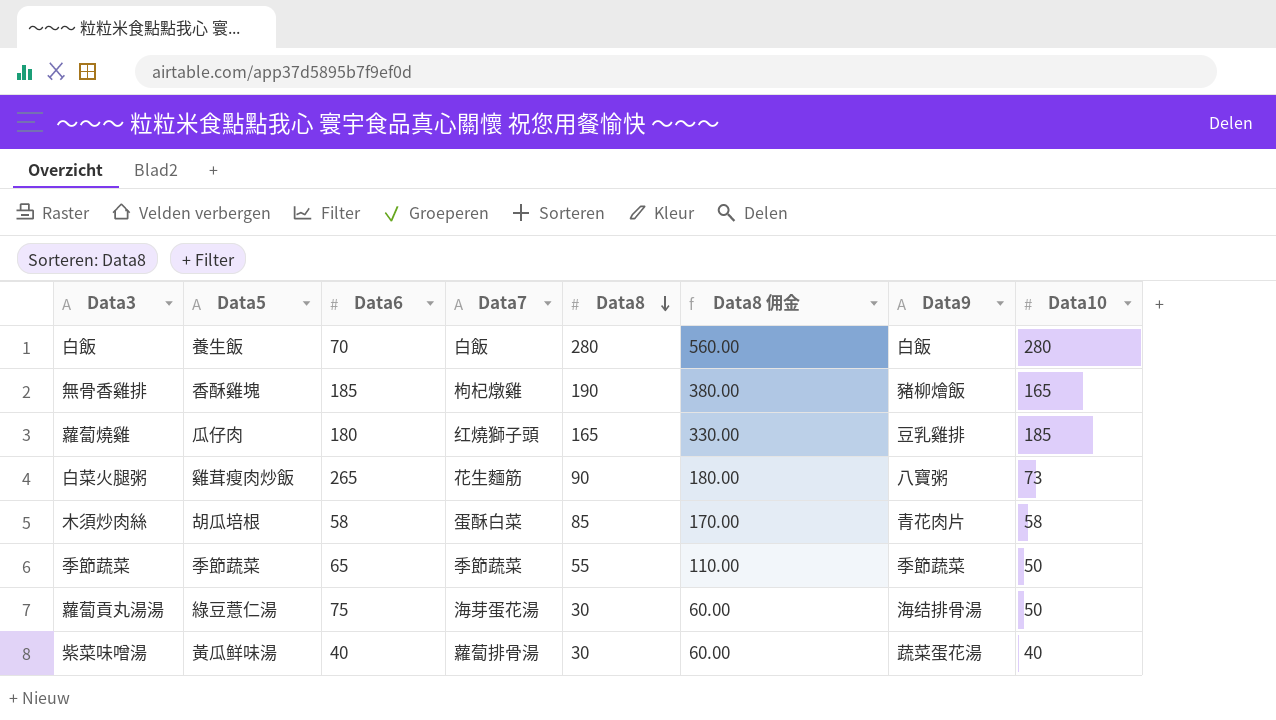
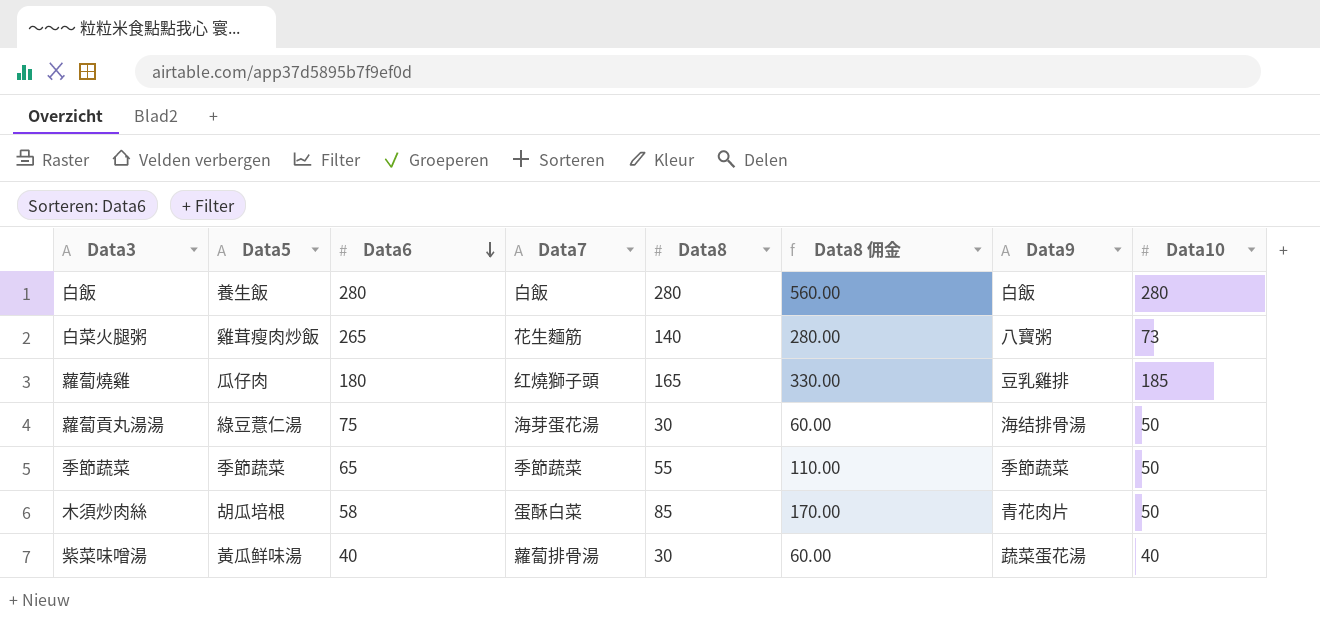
row order: Data8 descending -> Data6 descending
row 無骨香雞排: 香酥雞塊 | 185 | 枸杞燉雞 | 190 | 380.00 | 豬柳燴飯 | 165 -> none
白飯 | Data6: 70 -> 280
白菜火腿粥 | Data8: 90 -> 140
白菜火腿粥 | Data8 佣金: 180.00 -> 280.00
木須炒肉絲 | Data10: 58 -> 50

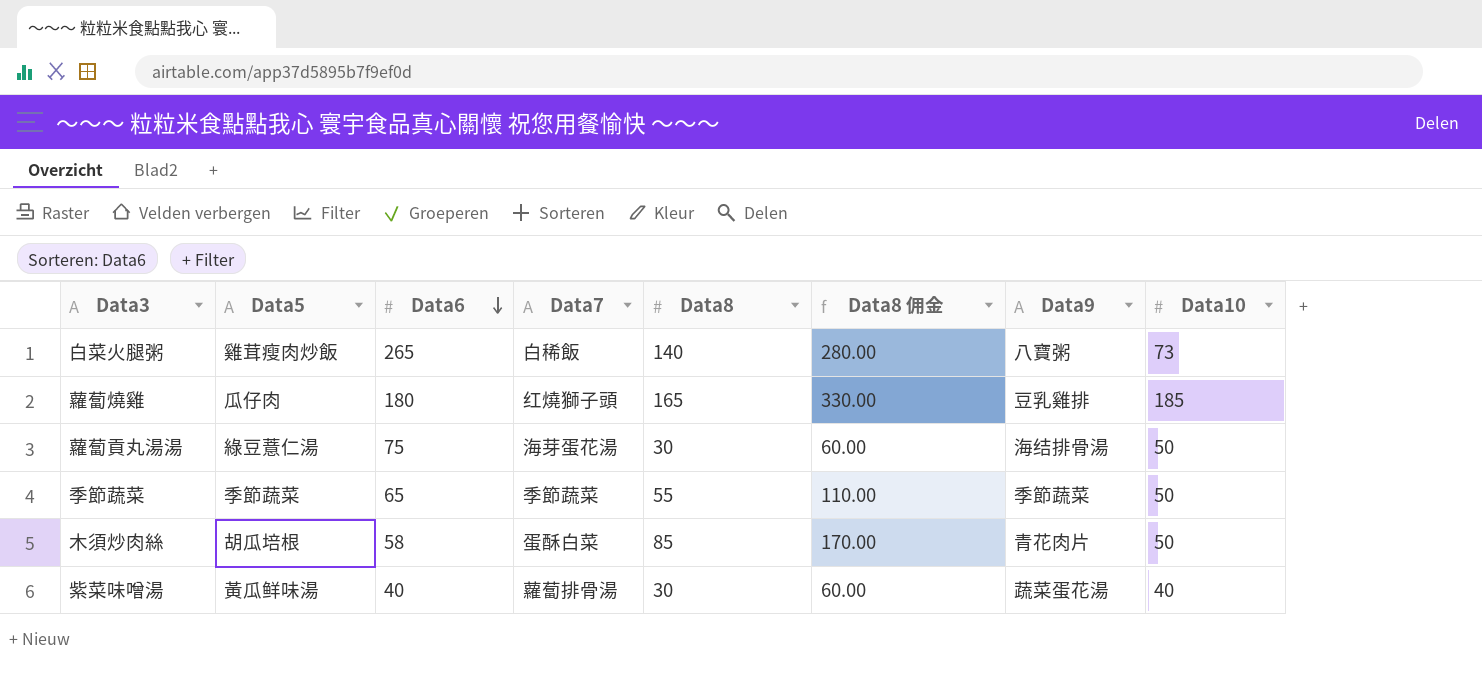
row 白飯: 養生飯 | 280 | 白飯 | 280 | 560.00 | 白飯 | 280 -> none
白菜火腿粥 | Data7: 花生麵筋 -> 白稀飯

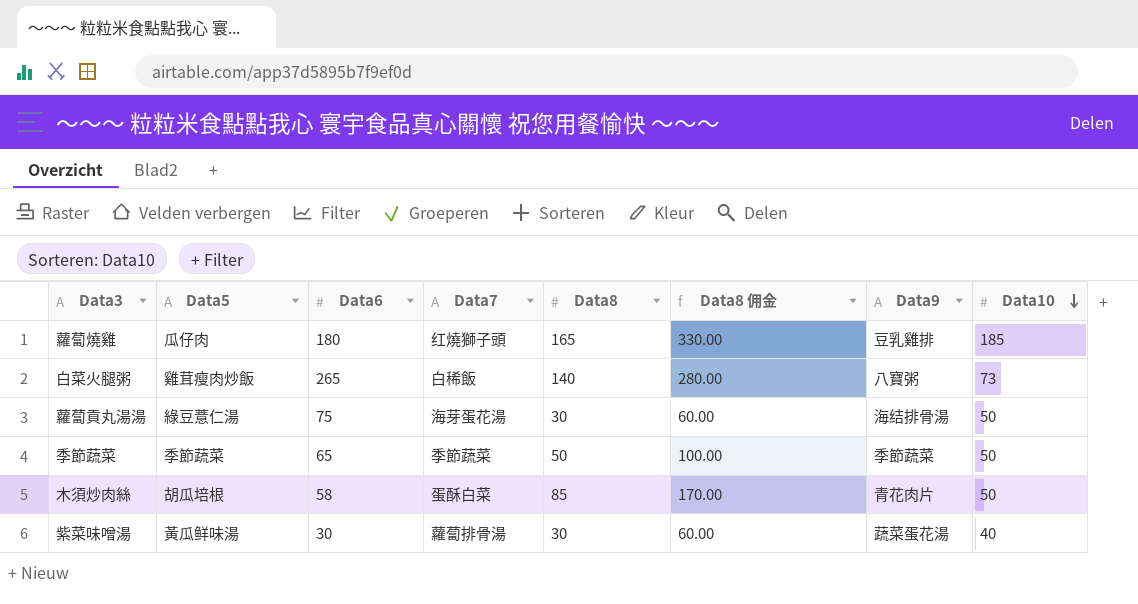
row order: Data6 descending -> Data10 descending
季節蔬菜 | Data8: 55 -> 50
季節蔬菜 | Data8 佣金: 110.00 -> 100.00
紫菜味噌湯 | Data6: 40 -> 30

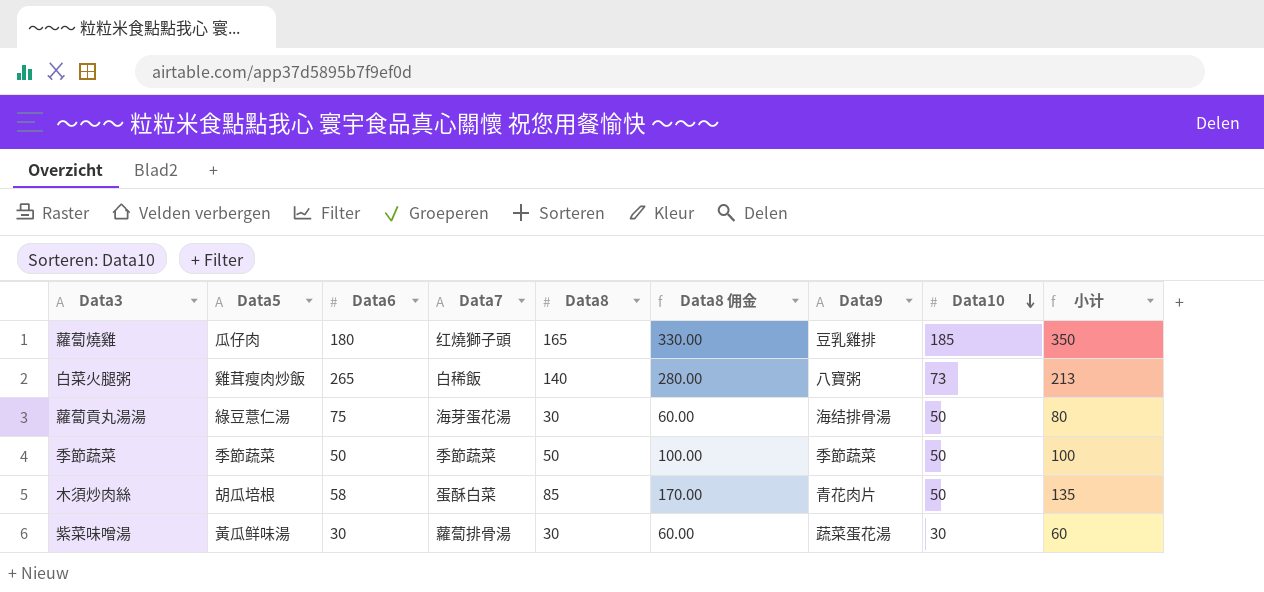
column 小计 | formula: none -> [Data8] + [Data10]
季節蔬菜 | Data6: 65 -> 50
紫菜味噌湯 | Data10: 40 -> 30

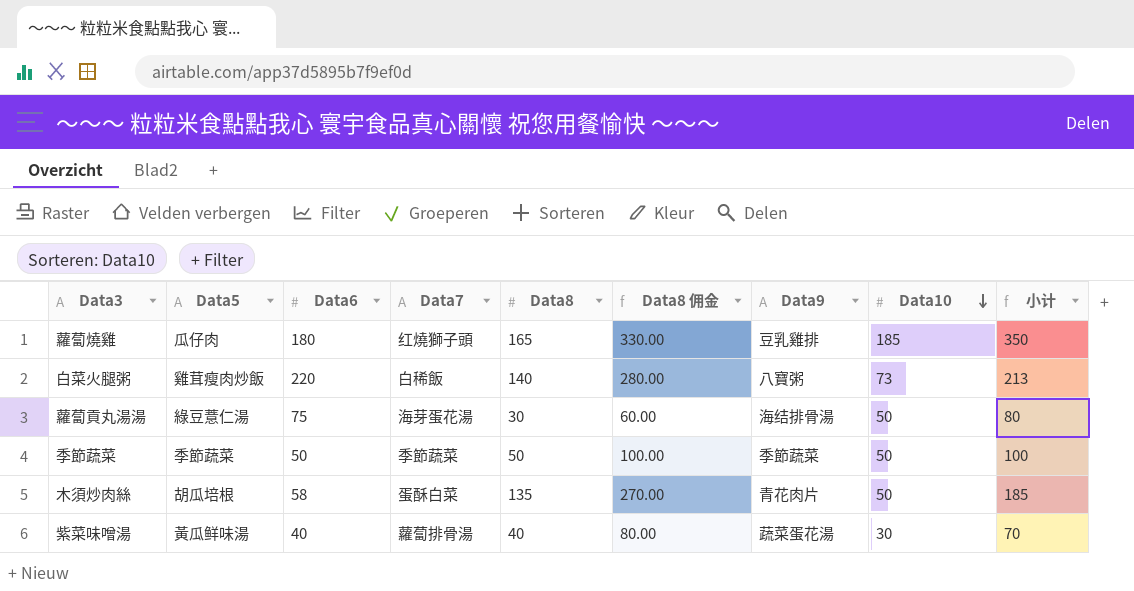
白菜火腿粥 | Data6: 265 -> 220
木須炒肉絲 | Data8: 85 -> 135
木須炒肉絲 | Data8 佣金: 170.00 -> 270.00
木須炒肉絲 | 小计: 135 -> 185
紫菜味噌湯 | Data6: 30 -> 40
紫菜味噌湯 | Data8: 30 -> 40
紫菜味噌湯 | Data8 佣金: 60.00 -> 80.00
紫菜味噌湯 | 小计: 60 -> 70

